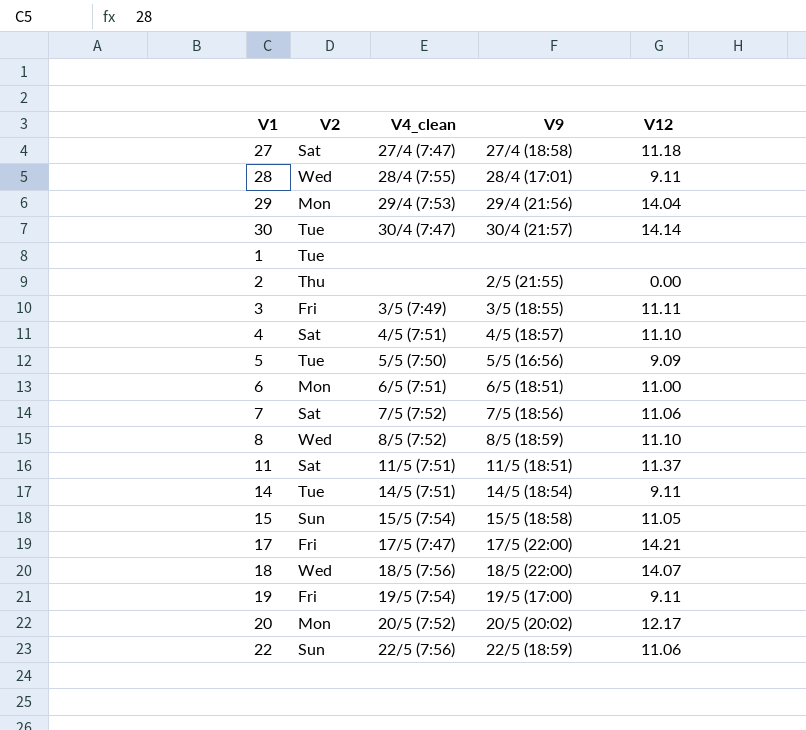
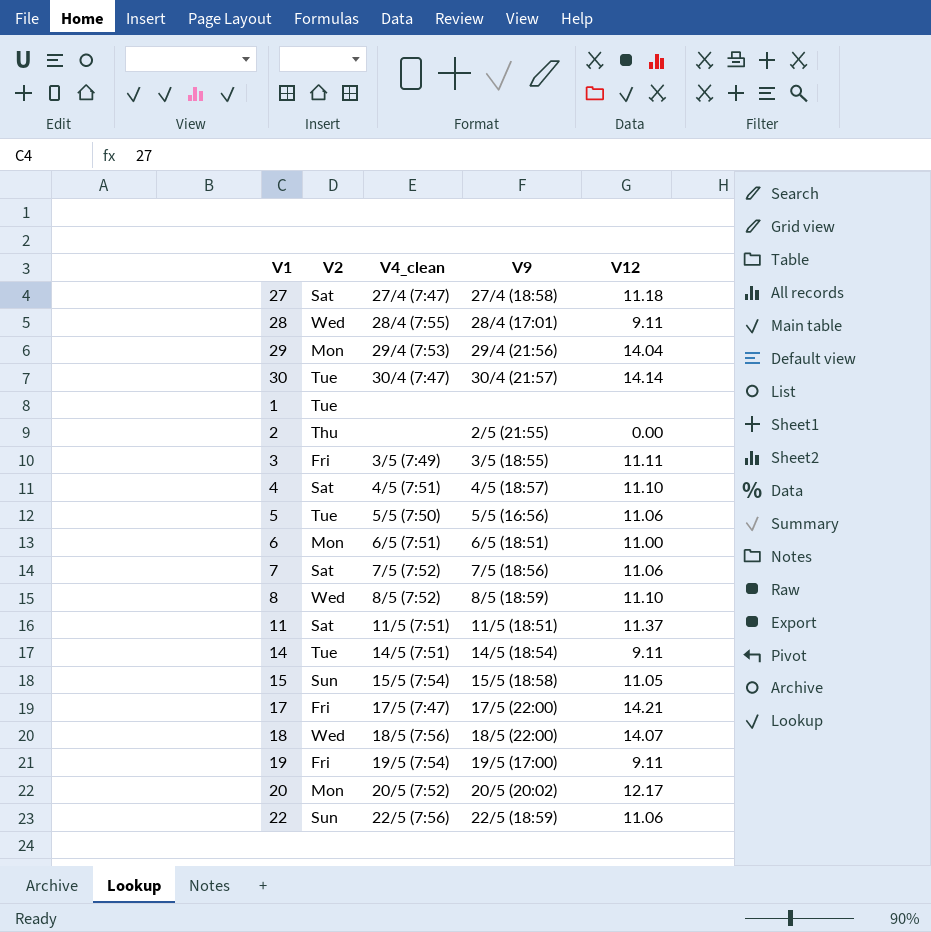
5 | V12: 9.09 -> 11.06

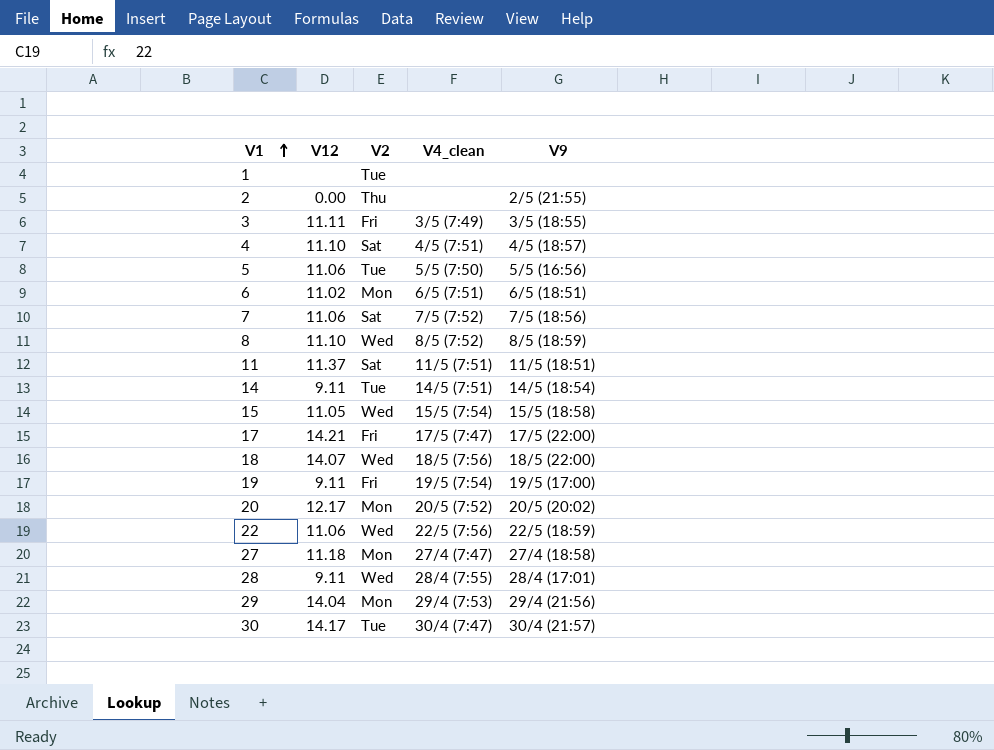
row order: none -> V1 ascending
column V12 | position: 5 -> 2
6 | V12: 11.00 -> 11.02
15 | V2: Sun -> Wed
22 | V2: Sun -> Wed
27 | V2: Sat -> Mon
30 | V12: 14.14 -> 14.17

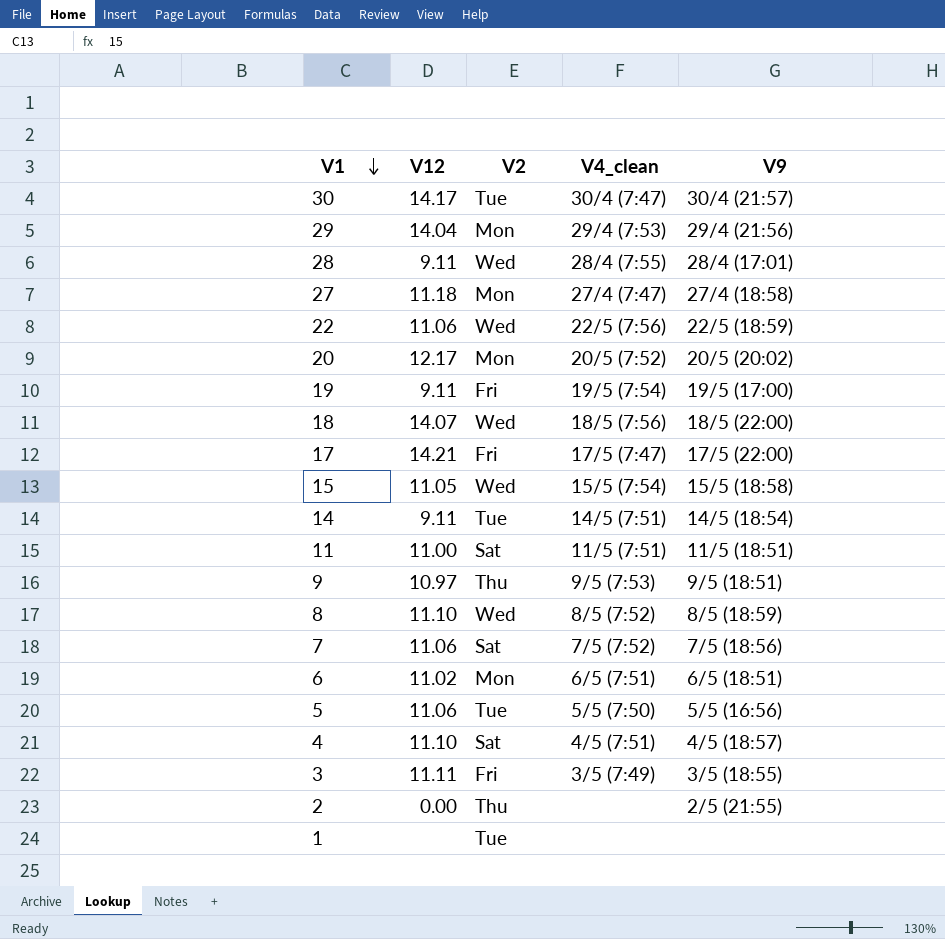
row order: V1 ascending -> V1 descending
11 | V12: 11.37 -> 11.00
row 9: none -> 10.97 | Thu | 9/5 (7:53) | 9/5 (18:51)

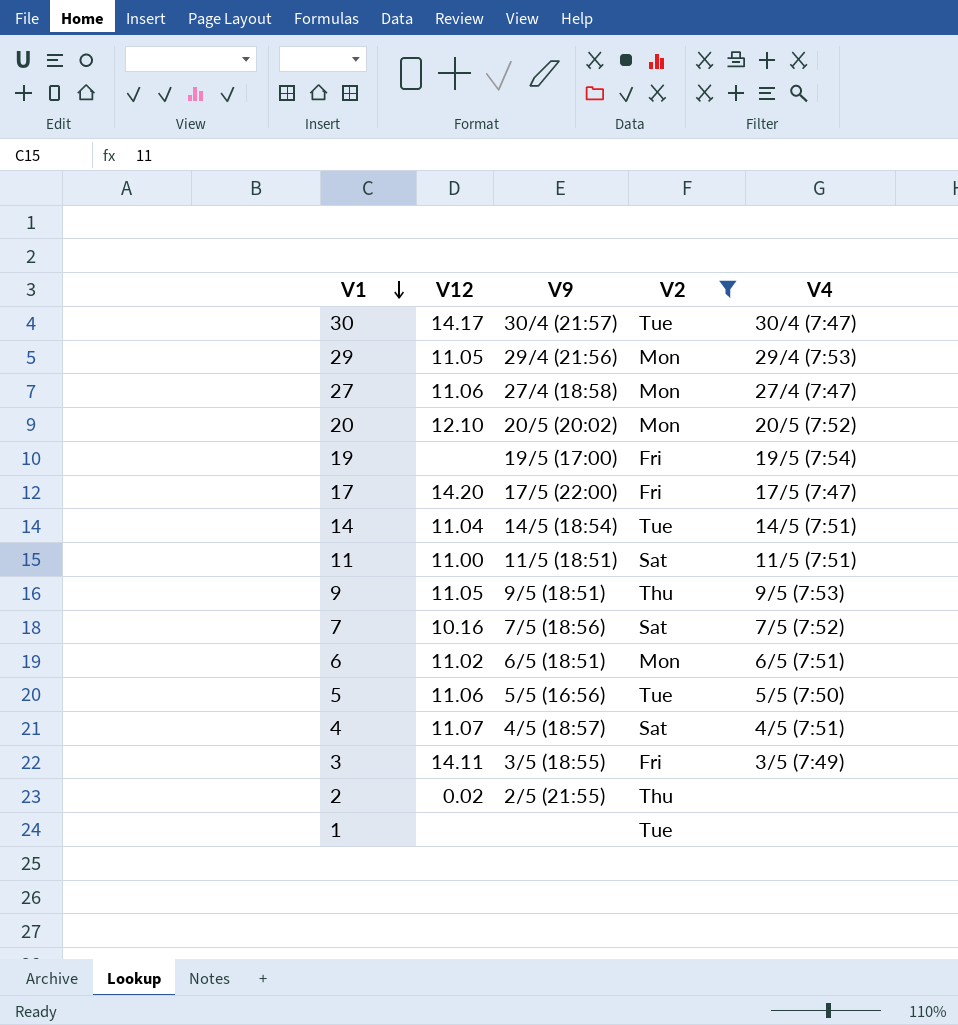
filter: none -> V2 != Wed
column V9 | position: 5 -> 3
column name: V4_clean -> V4
29 | V12: 14.04 -> 11.05
27 | V12: 11.18 -> 11.06
20 | V12: 12.17 -> 12.10
19 | V12: 9.11 -> none
17 | V12: 14.21 -> 14.20
14 | V12: 9.11 -> 11.04
9 | V12: 10.97 -> 11.05
7 | V12: 11.06 -> 10.16
4 | V12: 11.10 -> 11.07
3 | V12: 11.11 -> 14.11
2 | V12: 0.00 -> 0.02

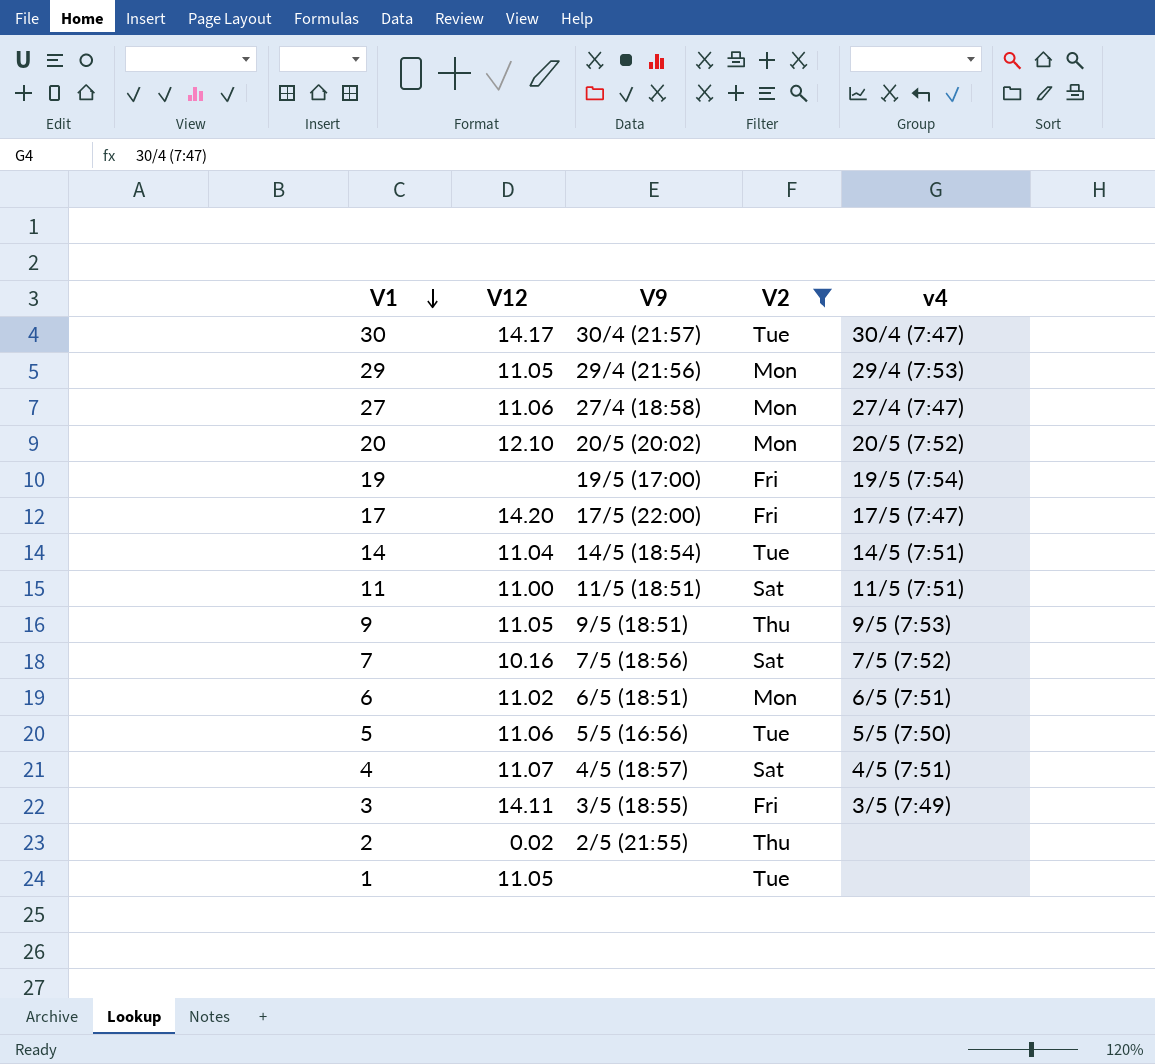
column name: V4 -> v4
1 | V12: none -> 11.05

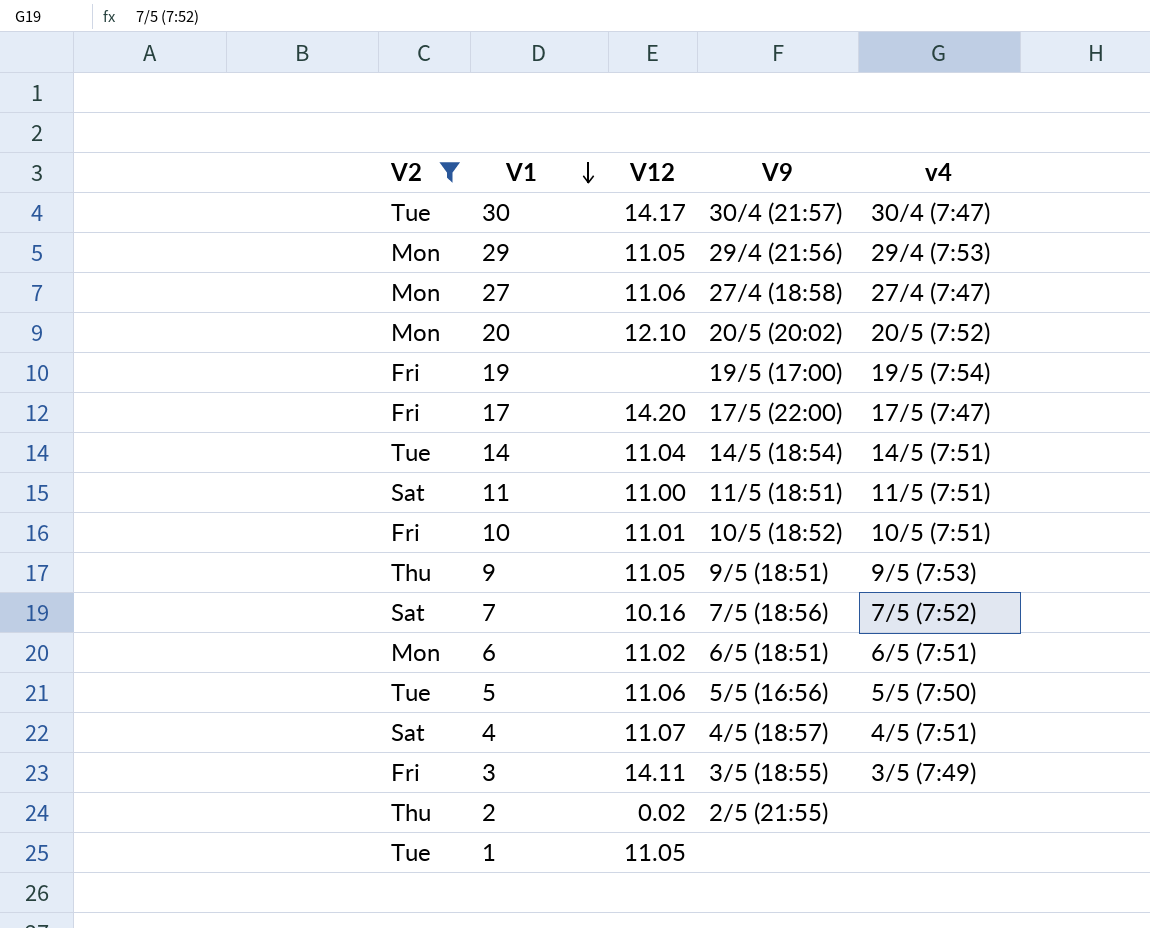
column V2 | position: 4 -> 1
row 10: none -> Fri | 11.01 | 10/5 (18:52) | 10/5 (7:51)

